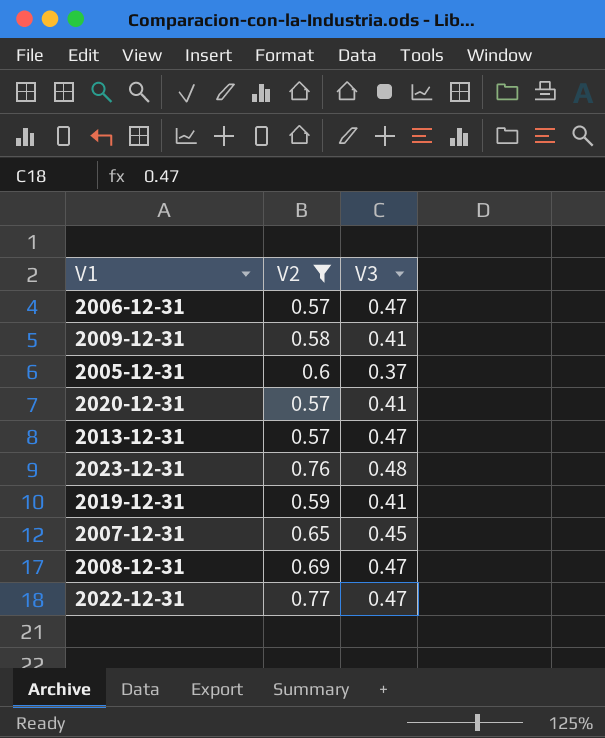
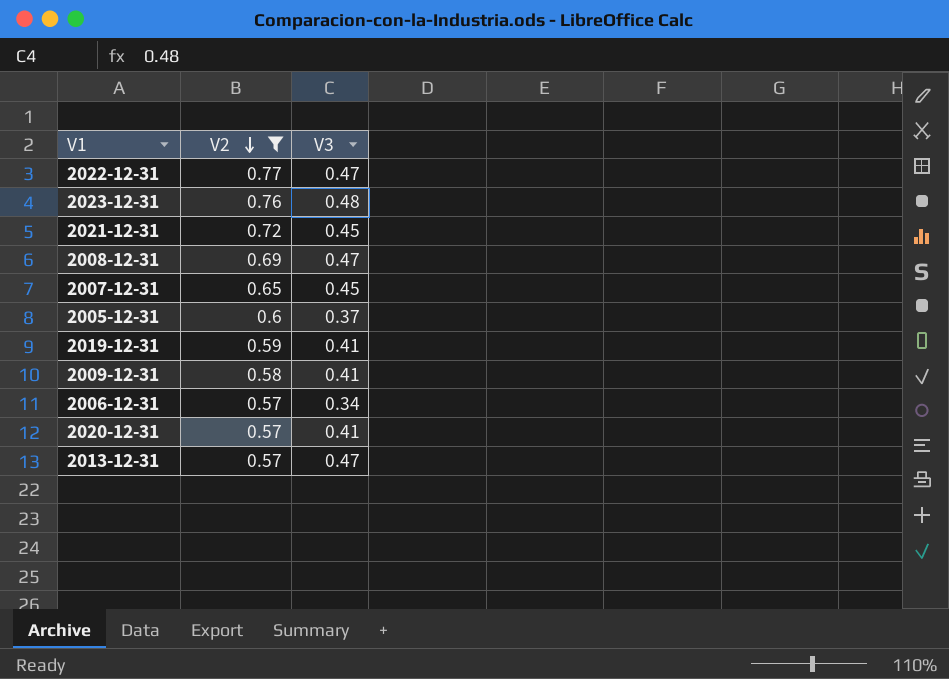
row order: none -> V2 descending
row 2021-12-31: none -> 0.72 | 0.45
2006-12-31 | V3: 0.47 -> 0.34

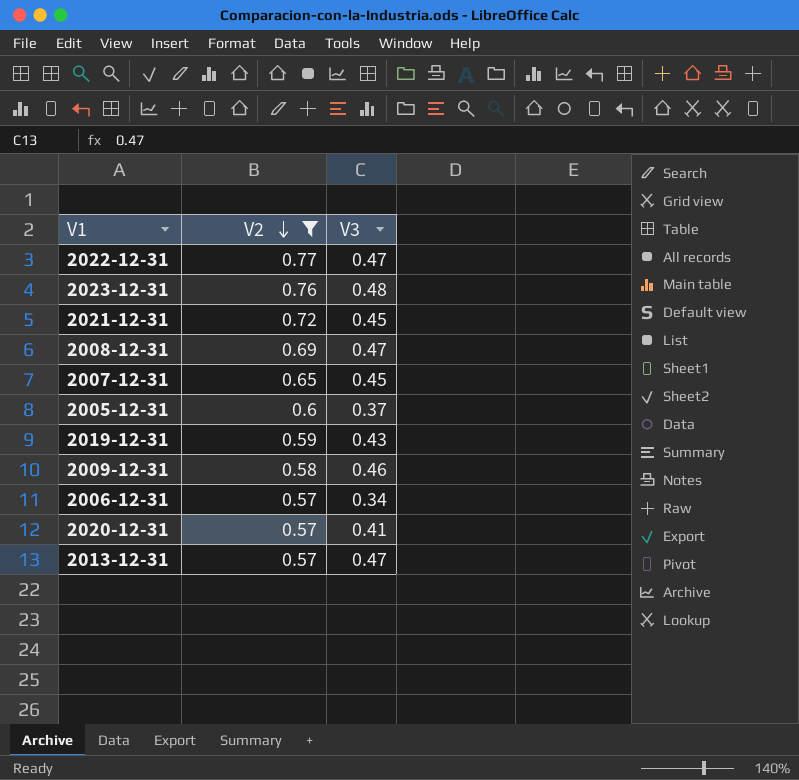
2019-12-31 | V3: 0.41 -> 0.43
2009-12-31 | V3: 0.41 -> 0.46

